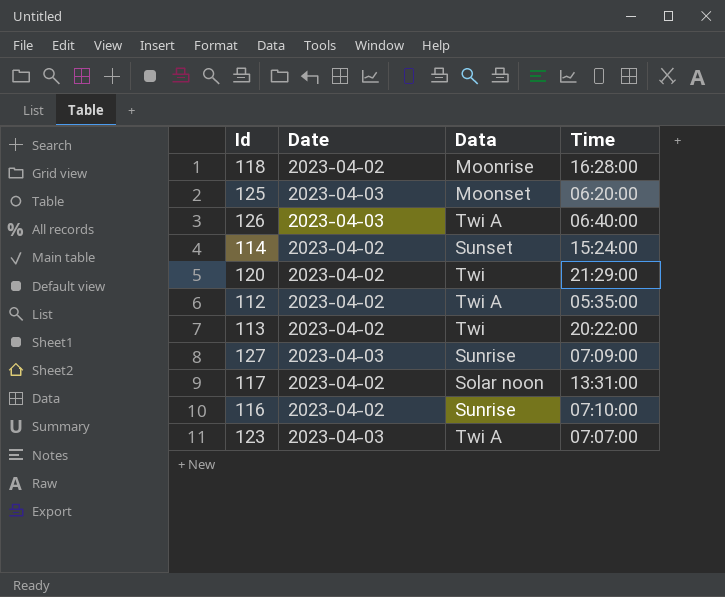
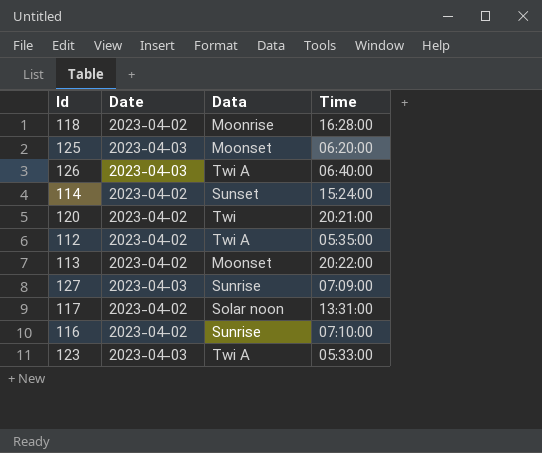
120 | Time: 21:29:00 -> 20:21:00
113 | Data: Twi -> Moonset
123 | Time: 07:07:00 -> 05:33:00

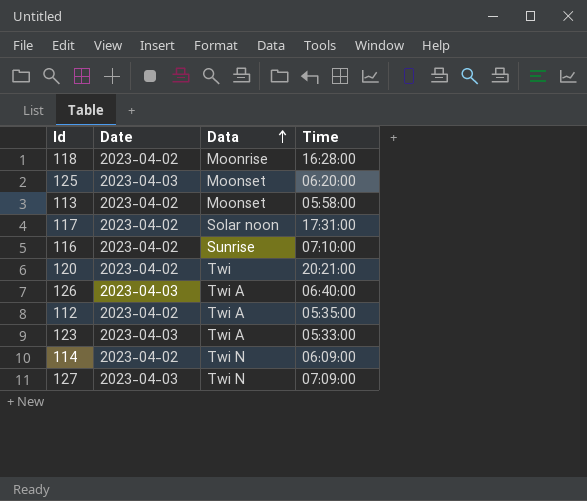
row order: none -> Data ascending
113 | Time: 20:22:00 -> 05:58:00
117 | Time: 13:31:00 -> 17:31:00
114 | Data: Sunset -> Twi N
114 | Time: 15:24:00 -> 06:09:00
127 | Data: Sunrise -> Twi N

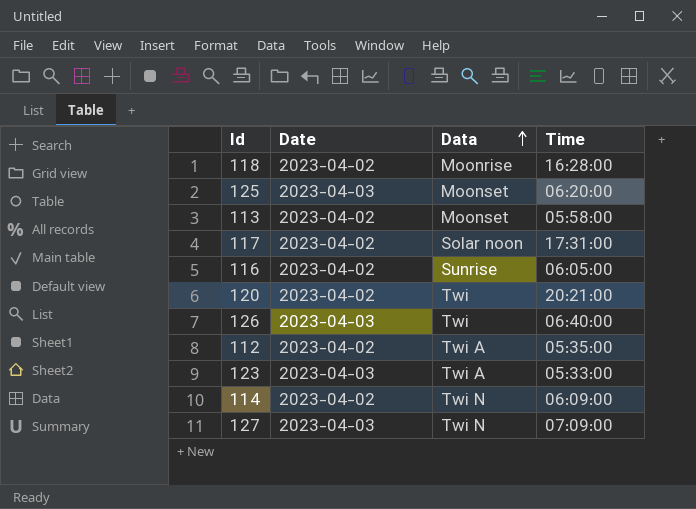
116 | Time: 07:10:00 -> 06:05:00
126 | Data: Twi A -> Twi

